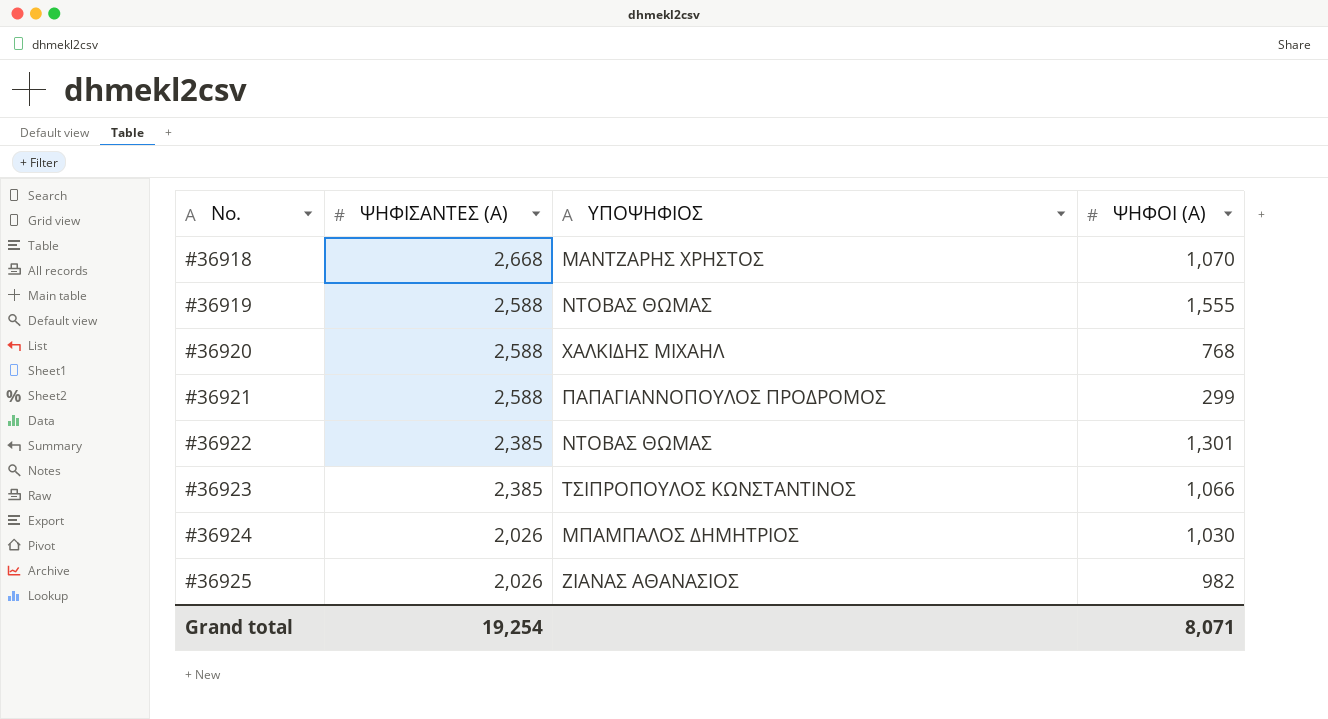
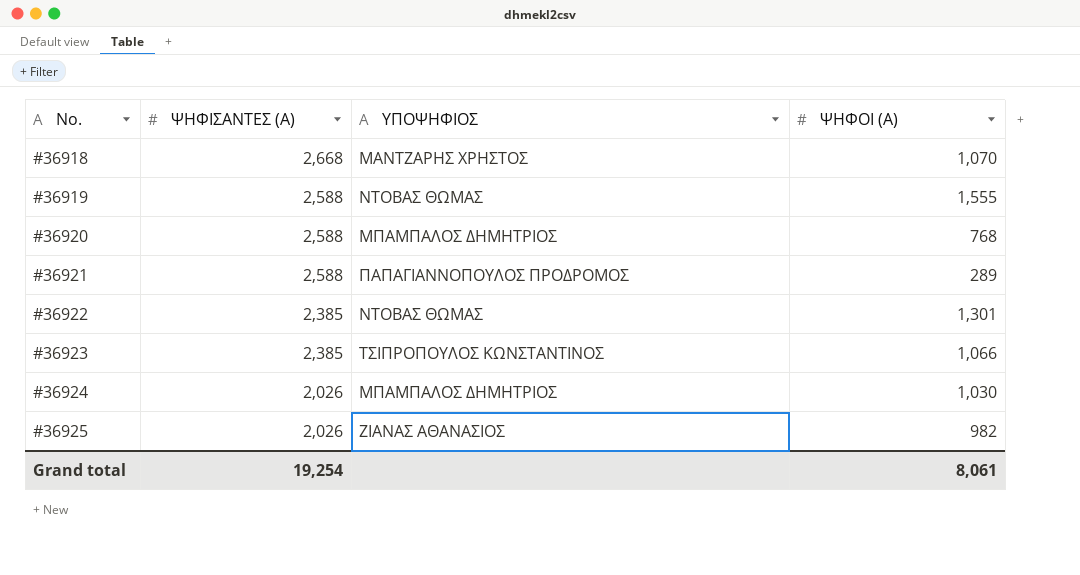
#36920 | ΥΠΟΨΗΦΙΟΣ: ΧΑΛΚΙΔΗΣ ΜΙΧΑΗΛ -> ΜΠΑΜΠΑΛΟΣ ΔΗΜΗΤΡΙΟΣ
#36921 | ΨΗΦΟΙ (Α): 299 -> 289
Grand total | ΨΗΦΟΙ (Α): 8,071 -> 8,061

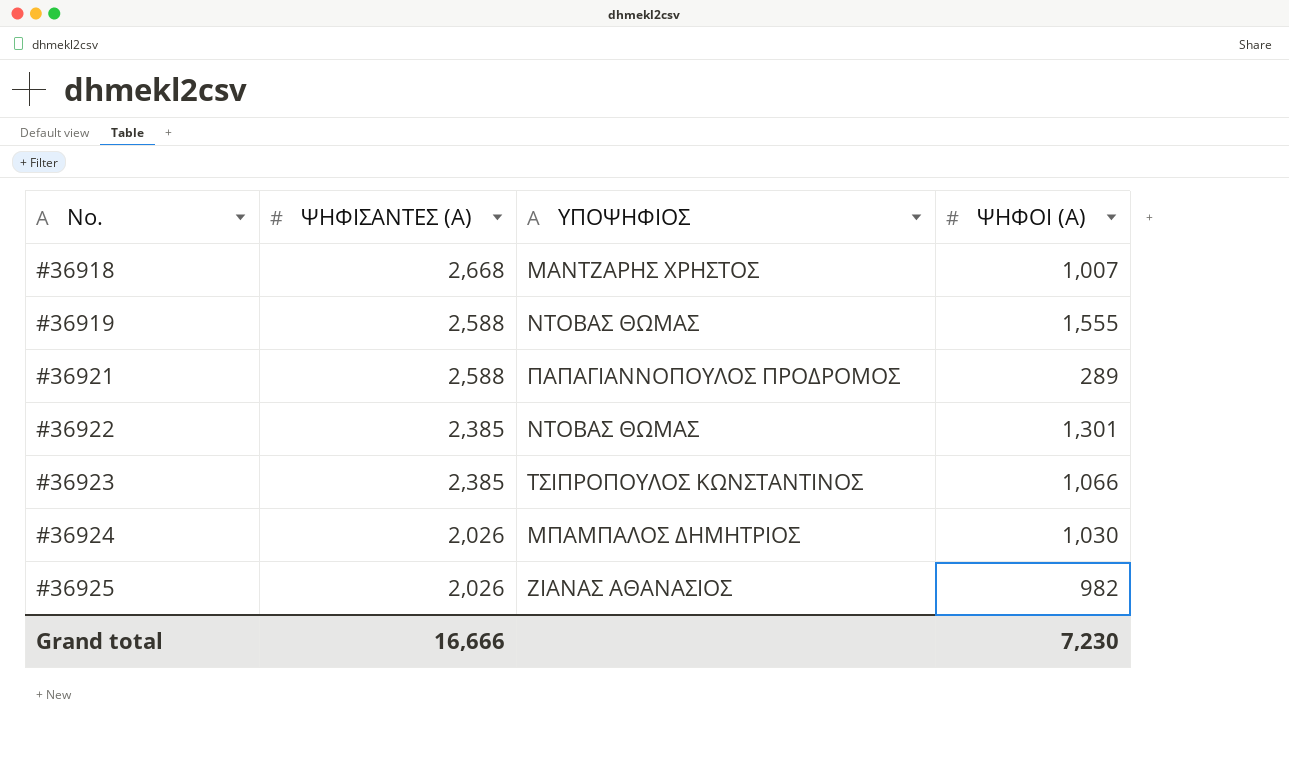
row #36920: 2,588 | ΜΠΑΜΠΑΛΟΣ ΔΗΜΗΤΡΙΟΣ | 768 -> none
#36918 | ΨΗΦΟΙ (Α): 1,070 -> 1,007
Grand total | ΨΗΦΙΣΑΝΤΕΣ (Α): 19,254 -> 16,666
Grand total | ΨΗΦΟΙ (Α): 8,061 -> 7,230

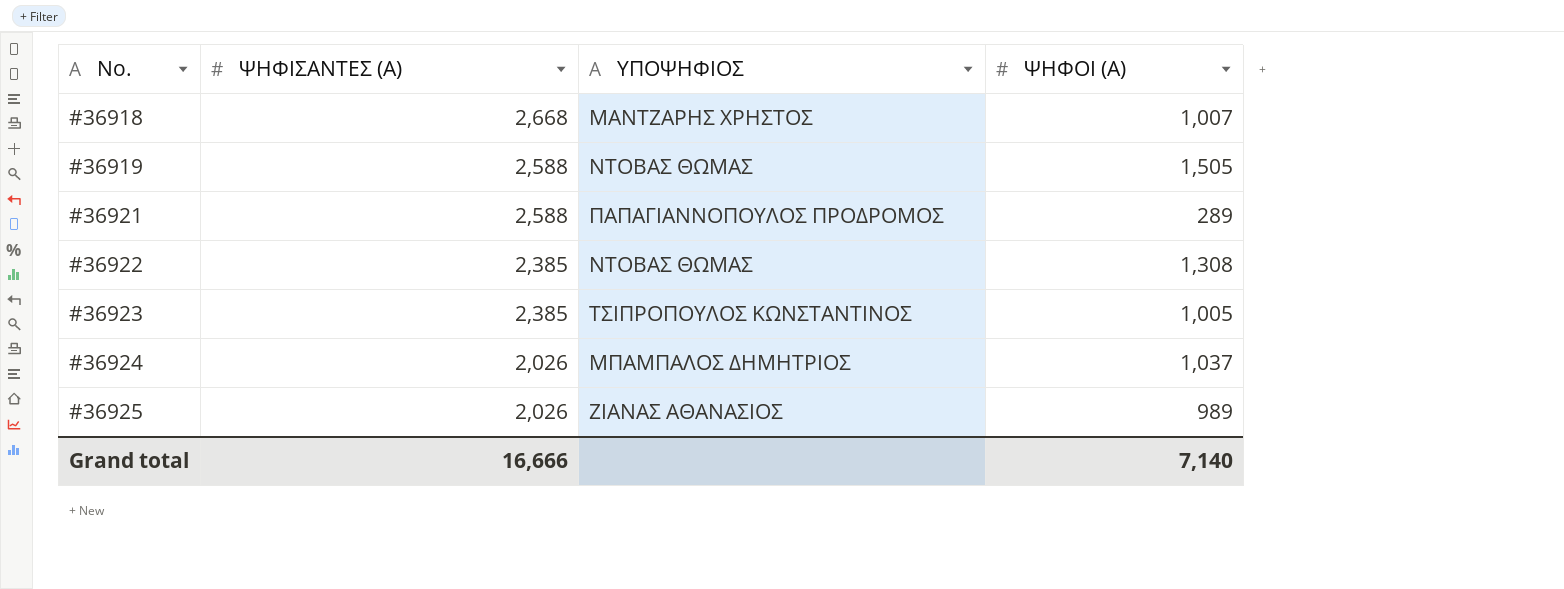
#36919 | ΨΗΦΟΙ (Α): 1,555 -> 1,505
#36922 | ΨΗΦΟΙ (Α): 1,301 -> 1,308
#36923 | ΨΗΦΟΙ (Α): 1,066 -> 1,005
#36924 | ΨΗΦΟΙ (Α): 1,030 -> 1,037
#36925 | ΨΗΦΟΙ (Α): 982 -> 989
Grand total | ΨΗΦΟΙ (Α): 7,230 -> 7,140

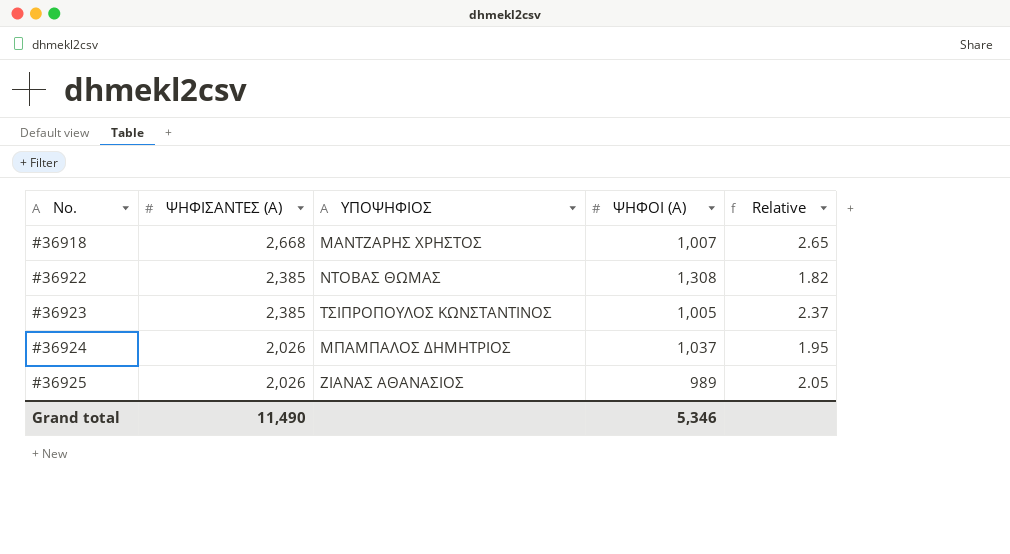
column Relative | formula: none -> [ΨΗΦΙΣΑΝΤΕΣ (Α)] / [ΨΗΦΟΙ (Α)]
row #36919: 2,588 | ΝΤΟΒΑΣ ΘΩΜΑΣ | 1,505 -> none
row #36921: 2,588 | ΠΑΠΑΓΙΑΝΝΟΠΟΥΛΟΣ ΠΡΟΔΡΟΜΟΣ | 289 -> none
Grand total | ΨΗΦΙΣΑΝΤΕΣ (Α): 16,666 -> 11,490
Grand total | ΨΗΦΟΙ (Α): 7,140 -> 5,346

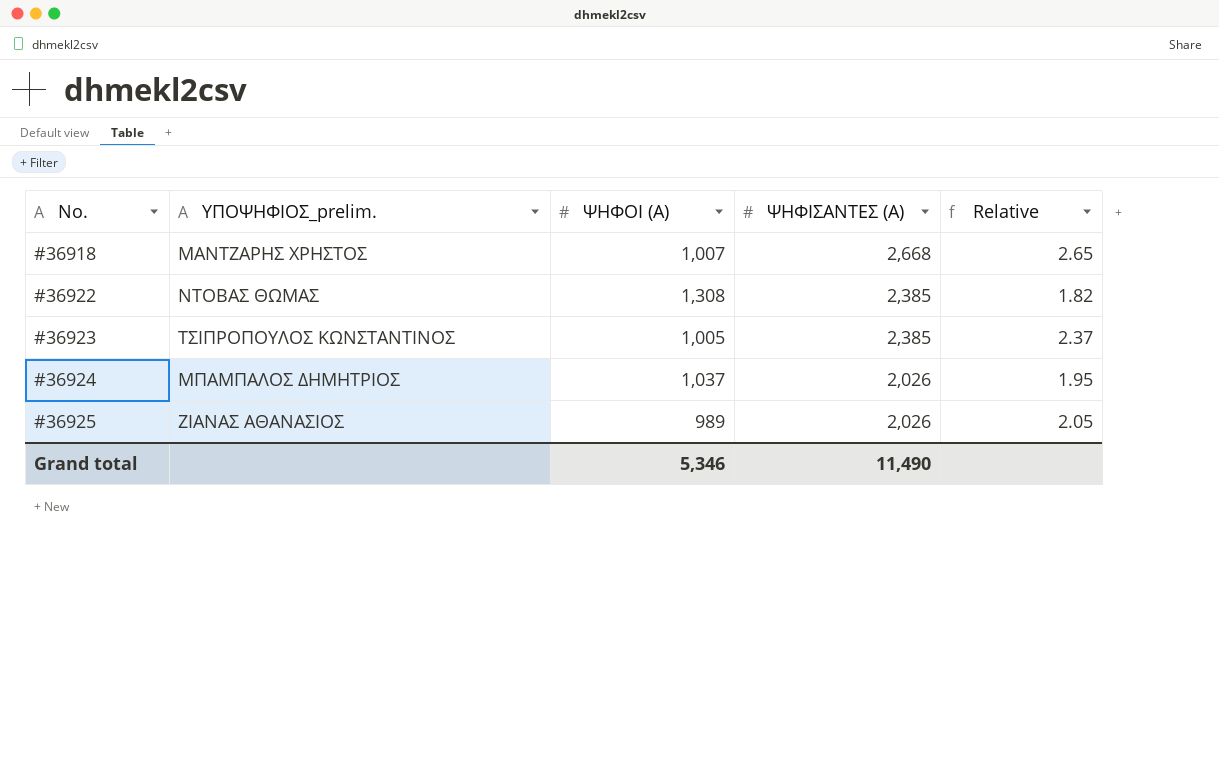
column name: ΥΠΟΨΗΦΙΟΣ -> ΥΠΟΨΗΦΙΟΣ_prelim.
column ΨΗΦΙΣΑΝΤΕΣ (Α) | position: 2 -> 4

